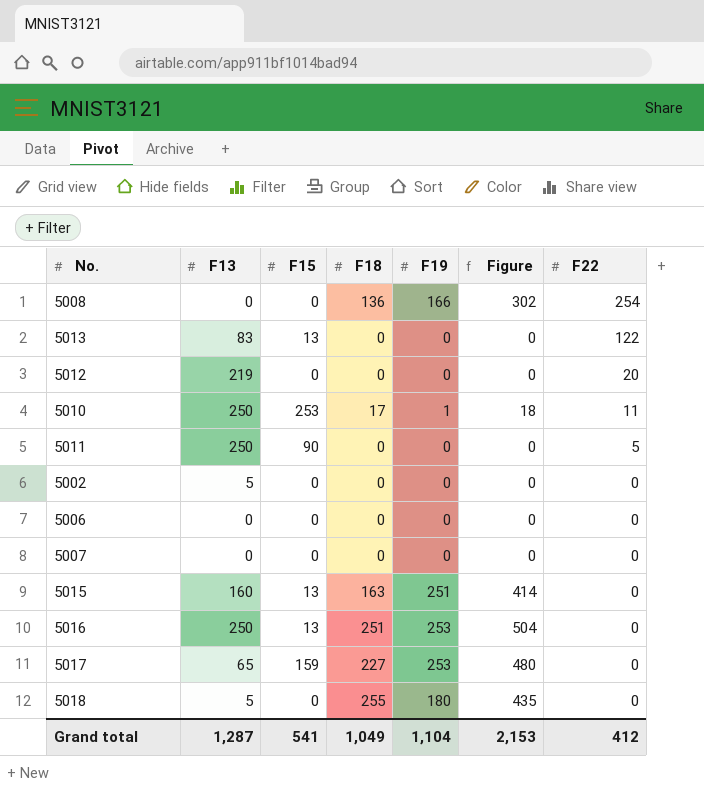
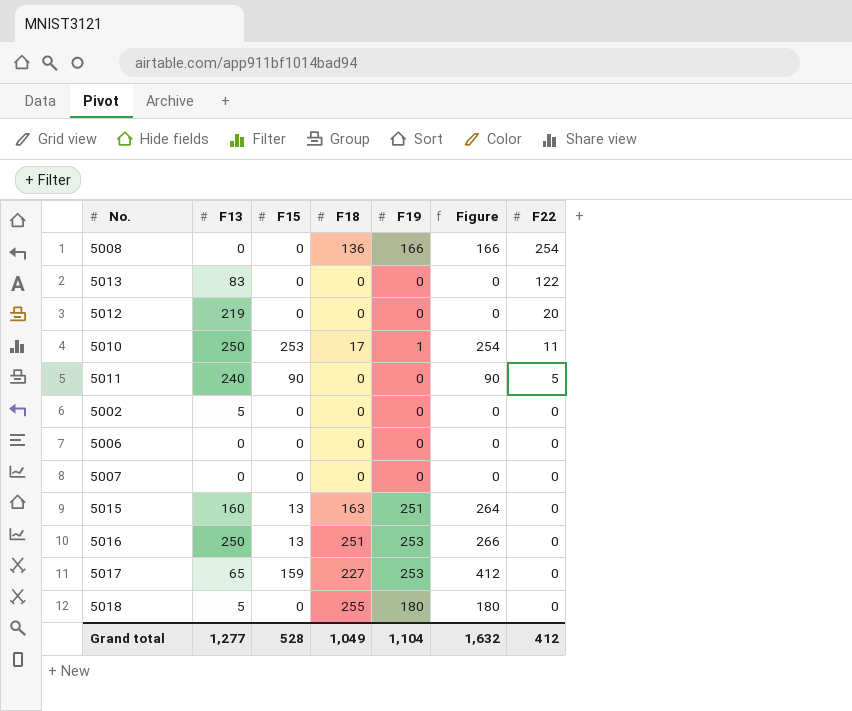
column Figure | formula: [F18] + [F19] -> [F15] + [F19]
5013 | F15: 13 -> 0
5011 | F13: 250 -> 240
Grand total | F13: 1,287 -> 1,277
Grand total | F15: 541 -> 528
Grand total | Figure: 2,153 -> 1,632

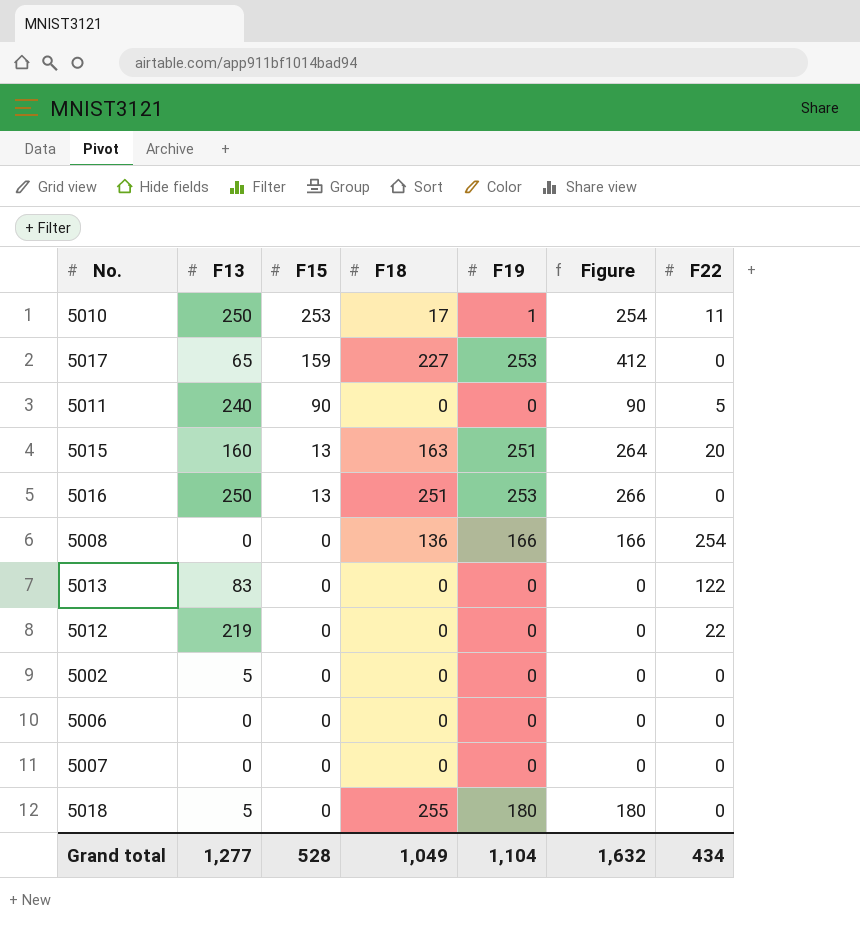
row order: F22 descending -> F15 descending
5015 | F22: 0 -> 20
5012 | F22: 20 -> 22
Grand total | F22: 412 -> 434

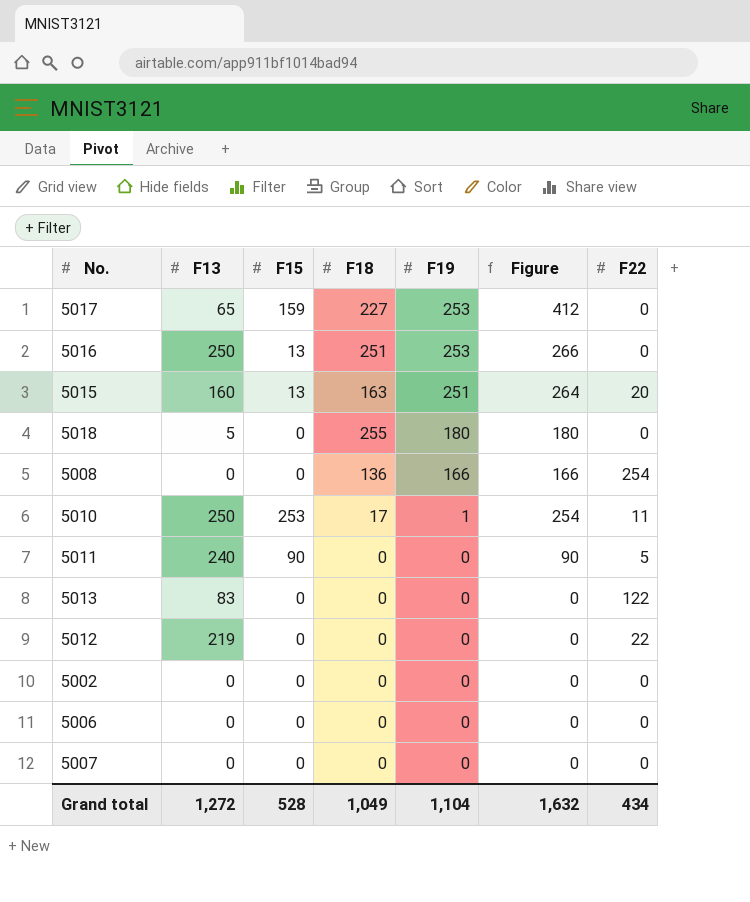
row order: F15 descending -> F19 descending
5002 | F13: 5 -> 0
Grand total | F13: 1,277 -> 1,272

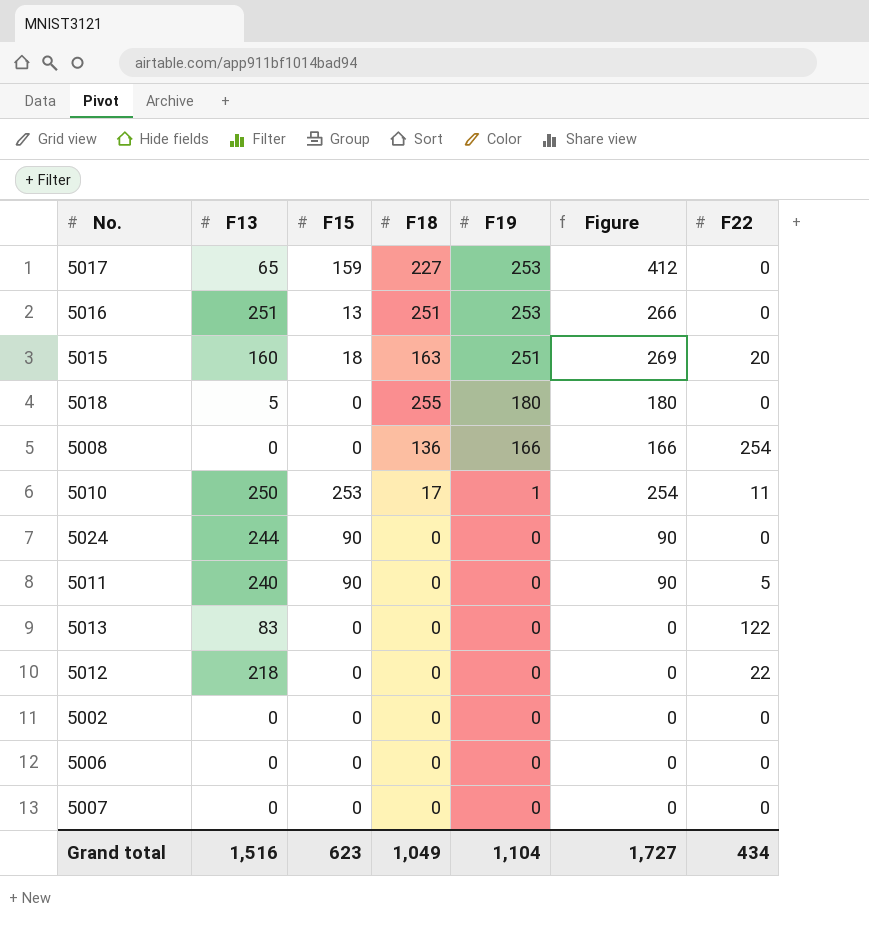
5016 | F13: 250 -> 251
5015 | F15: 13 -> 18
5015 | Figure: 264 -> 269
row 5024: none -> 244 | 90 | 0 | 0 | 90 | 0
5012 | F13: 219 -> 218
Grand total | F13: 1,272 -> 1,516
Grand total | F15: 528 -> 623
Grand total | Figure: 1,632 -> 1,727

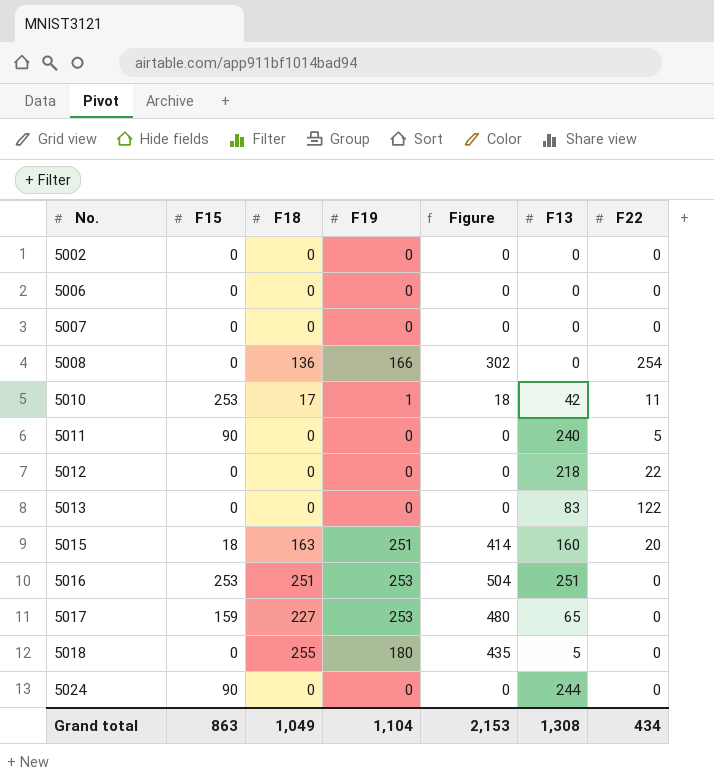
row order: F19 descending -> No. ascending
column Figure | formula: [F15] + [F19] -> [F18] + [F19]
column F13 | position: 2 -> 6
5010 | F13: 250 -> 42
5016 | F15: 13 -> 253
Grand total | F15: 623 -> 863
Grand total | Figure: 1,727 -> 2,153
Grand total | F13: 1,516 -> 1,308

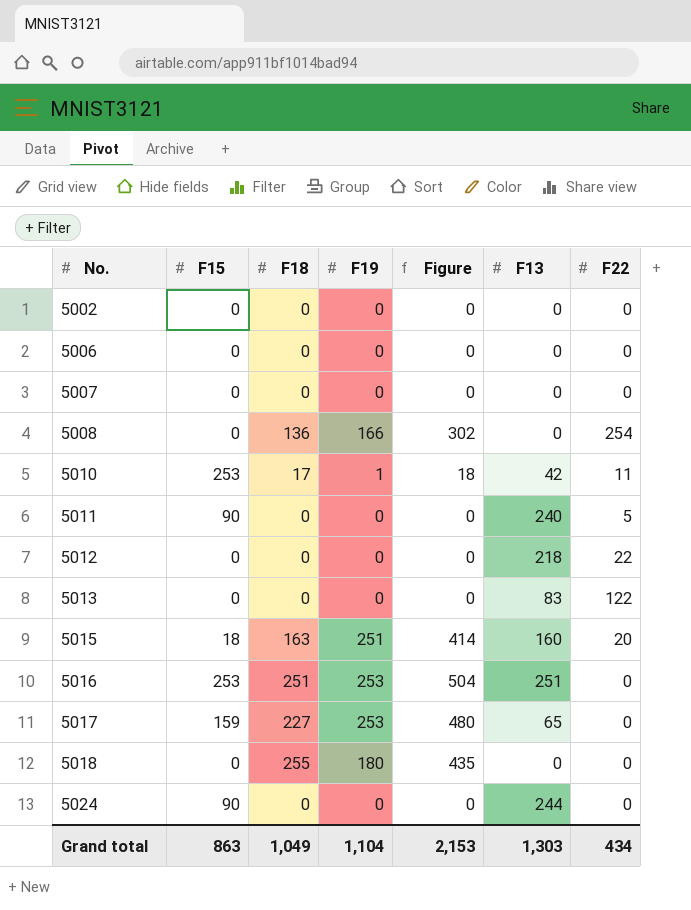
5018 | F13: 5 -> 0
Grand total | F13: 1,308 -> 1,303

